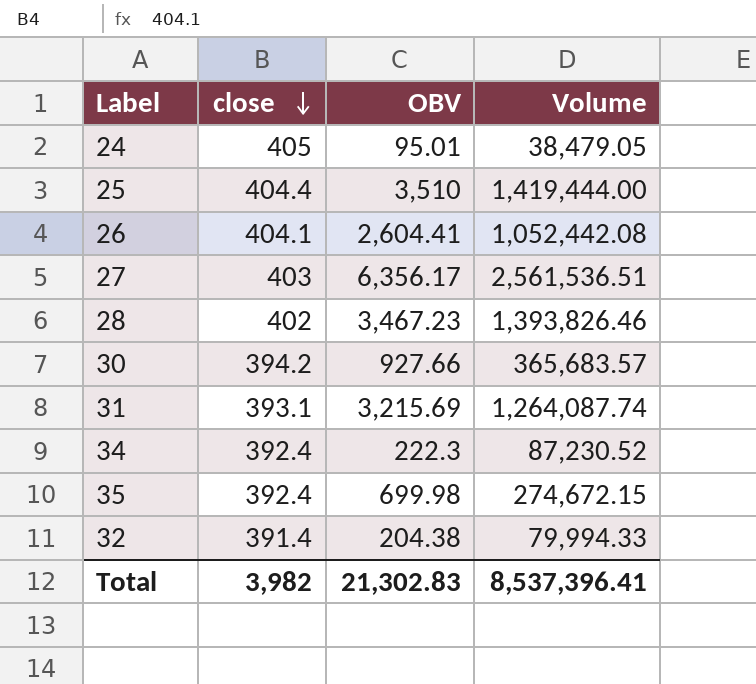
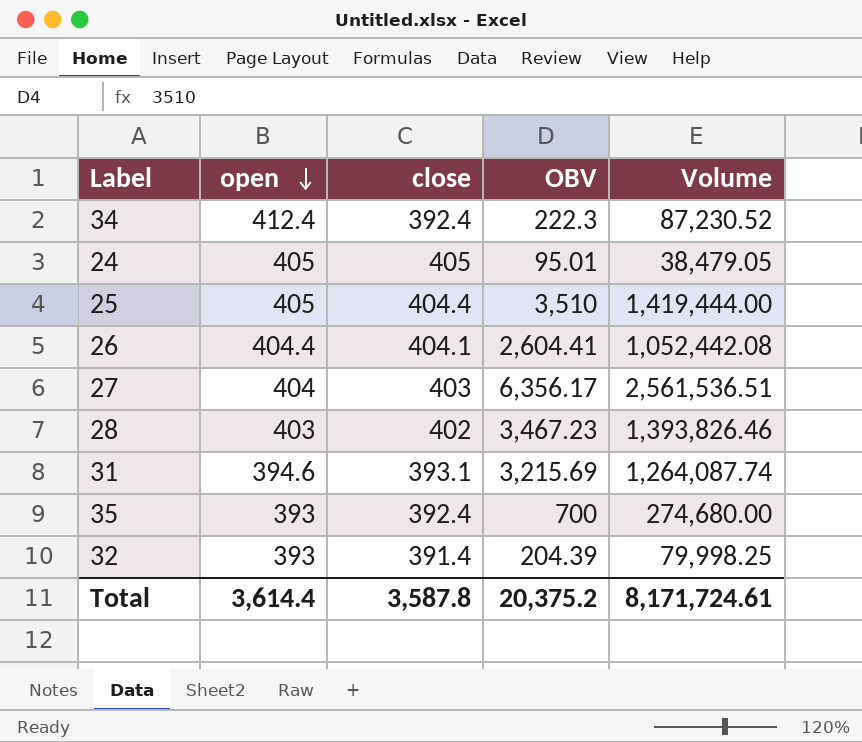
row order: close descending -> open descending
column open | position: none -> 2
row 30: 394.2 | 927.66 | 365,683.57 -> none
35 | OBV: 699.98 -> 700
35 | Volume: 274,672.15 -> 274,680.00
32 | OBV: 204.38 -> 204.39
32 | Volume: 79,994.33 -> 79,998.25
Total | close: 3,982 -> 3,587.8
Total | OBV: 21,302.83 -> 20,375.2
Total | Volume: 8,537,396.41 -> 8,171,724.61

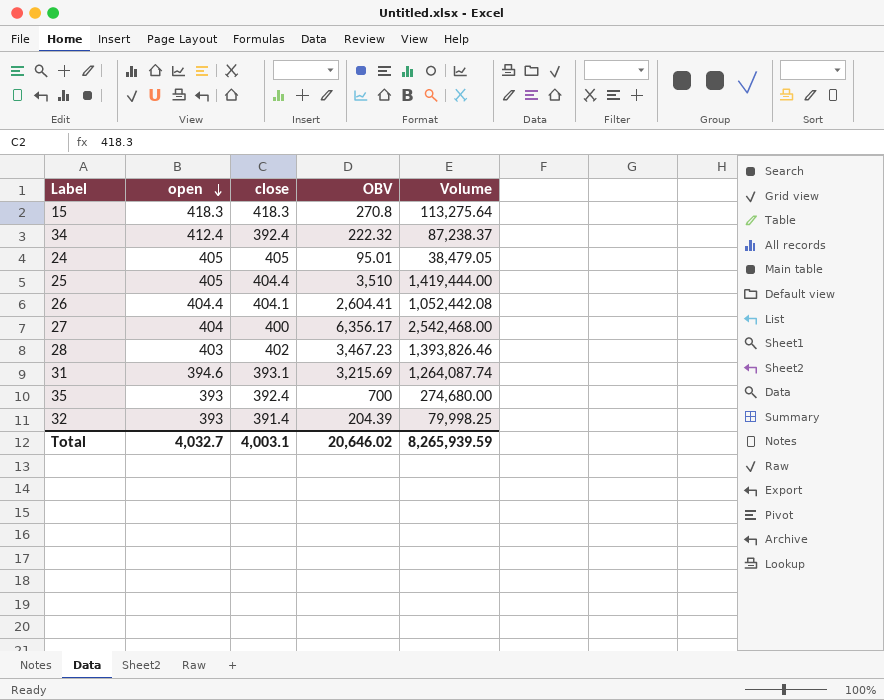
row 15: none -> 418.3 | 418.3 | 270.8 | 113,275.64
34 | OBV: 222.3 -> 222.32
34 | Volume: 87,230.52 -> 87,238.37
27 | close: 403 -> 400
27 | Volume: 2,561,536.51 -> 2,542,468.00
Total | open: 3,614.4 -> 4,032.7
Total | close: 3,587.8 -> 4,003.1
Total | OBV: 20,375.2 -> 20,646.02
Total | Volume: 8,171,724.61 -> 8,265,939.59

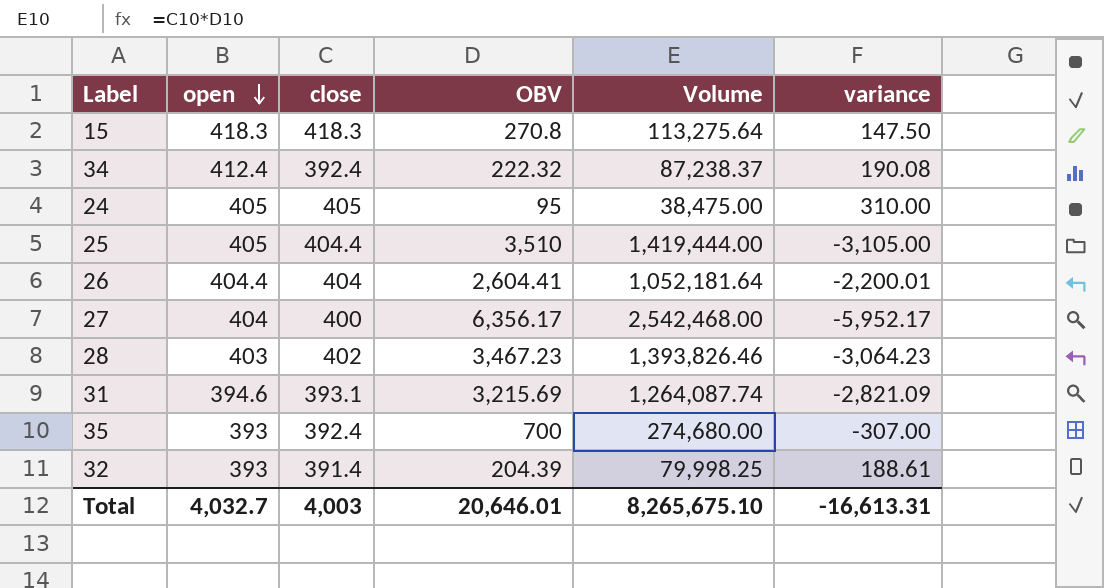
column variance | formula: none -> [open] - [OBV]
24 | OBV: 95.01 -> 95
24 | Volume: 38,479.05 -> 38,475.00
26 | close: 404.1 -> 404
26 | Volume: 1,052,442.08 -> 1,052,181.64
Total | close: 4,003.1 -> 4,003
Total | OBV: 20,646.02 -> 20,646.01
Total | Volume: 8,265,939.59 -> 8,265,675.10

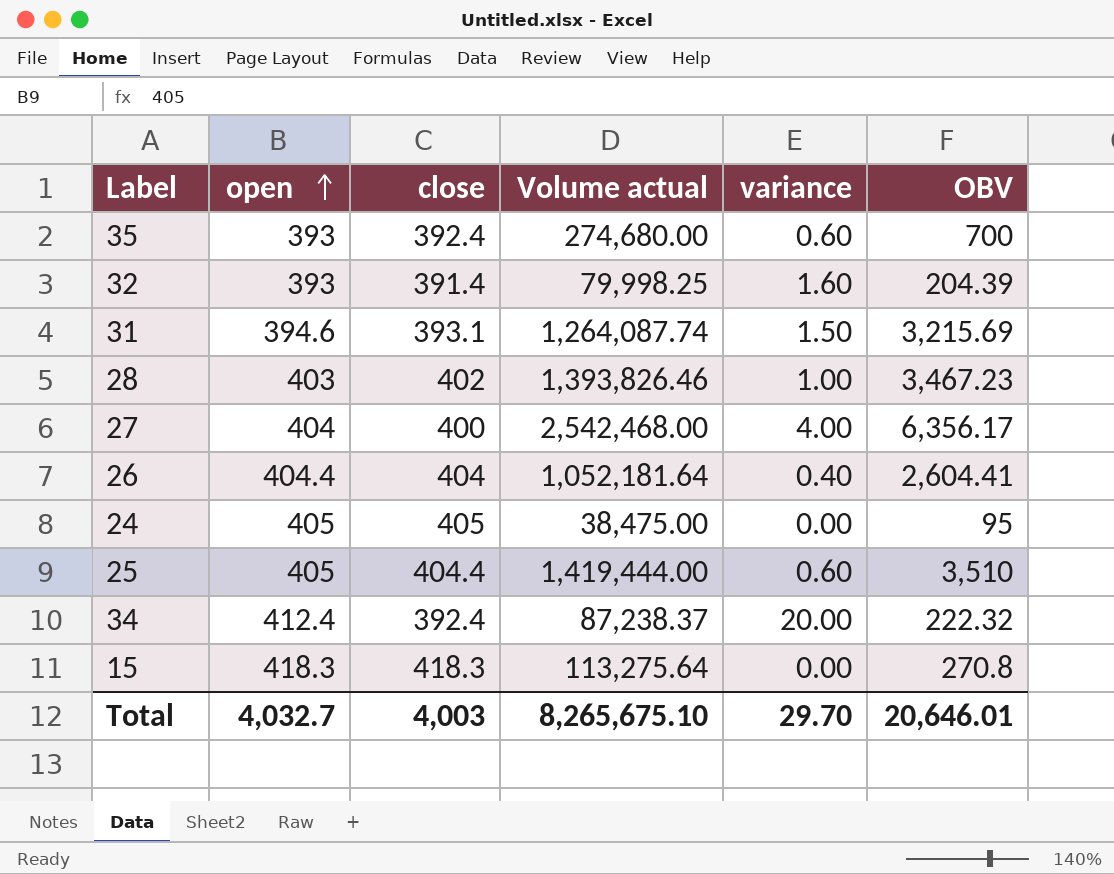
row order: open descending -> open ascending
column name: Volume -> Volume actual
column variance | formula: [open] - [OBV] -> [open] - [close]
column OBV | position: 4 -> 6
Total | variance: -16,613.31 -> 29.70

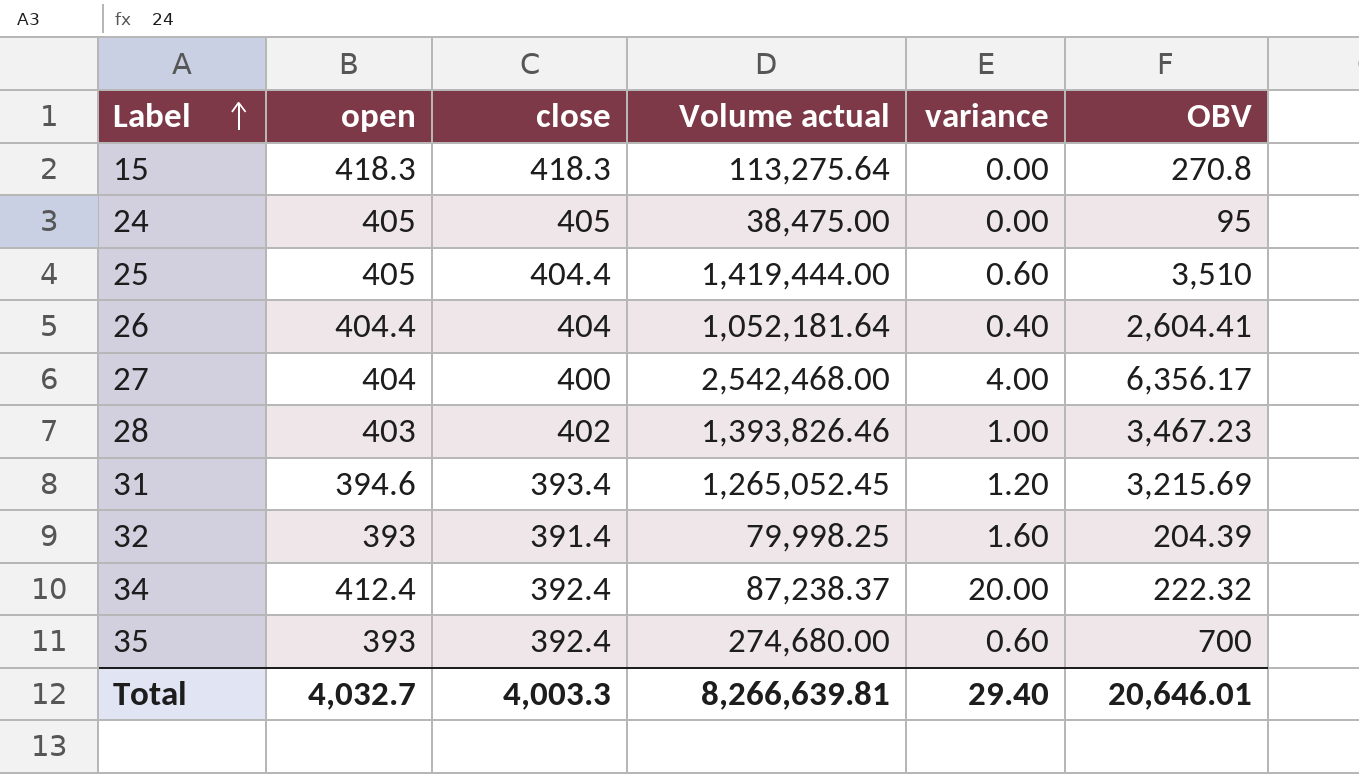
row order: open ascending -> Label ascending
31 | close: 393.1 -> 393.4
31 | Volume actual: 1,264,087.74 -> 1,265,052.45
31 | variance: 1.50 -> 1.20
Total | close: 4,003 -> 4,003.3
Total | Volume actual: 8,265,675.10 -> 8,266,639.81
Total | variance: 29.70 -> 29.40

